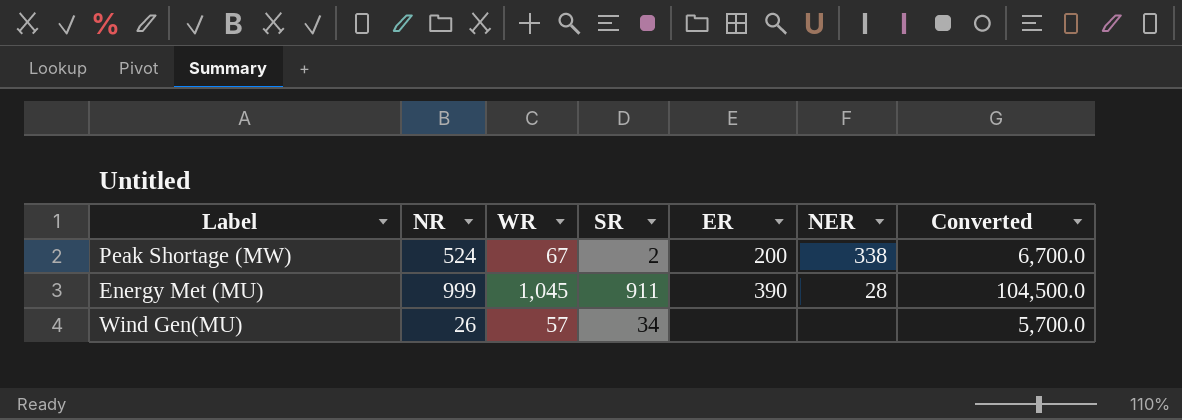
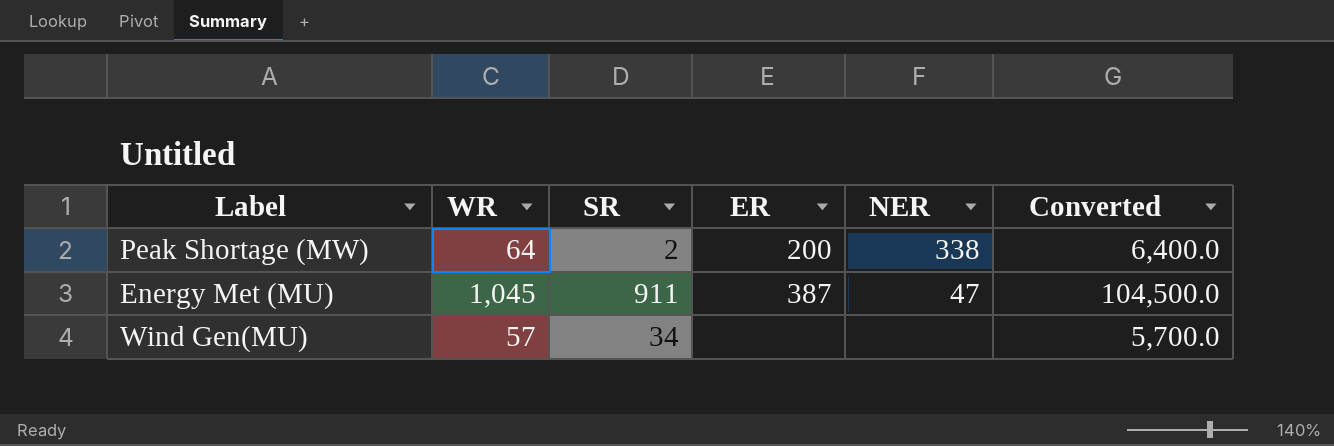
column NR | position: 2 -> none
Peak Shortage (MW) | WR: 67 -> 64
Peak Shortage (MW) | Converted: 6,700.0 -> 6,400.0
Energy Met (MU) | ER: 390 -> 387
Energy Met (MU) | NER: 28 -> 47

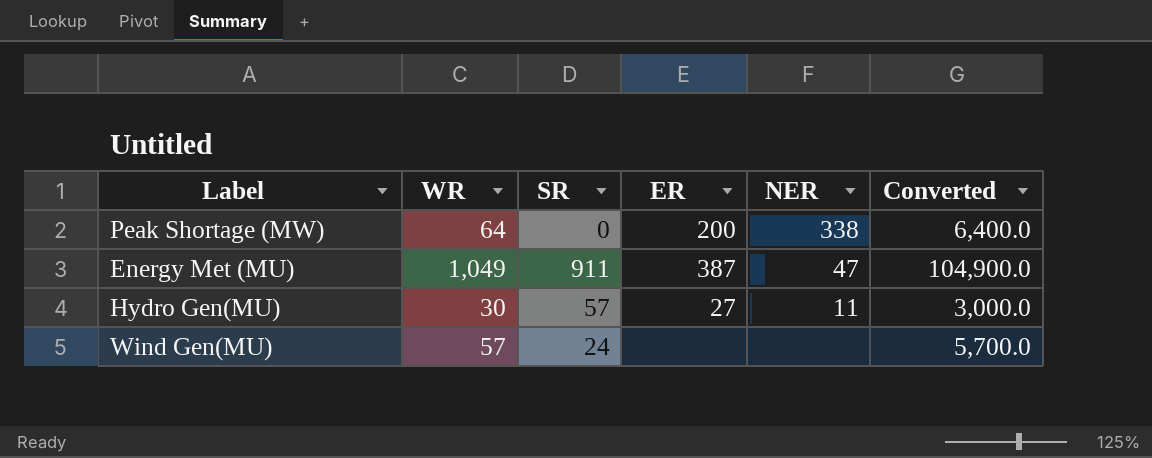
Peak Shortage (MW) | SR: 2 -> 0
Energy Met (MU) | WR: 1,045 -> 1,049
Energy Met (MU) | Converted: 104,500.0 -> 104,900.0
row Hydro Gen(MU): none -> 30 | 57 | 27 | 11 | 3,000.0
Wind Gen(MU) | SR: 34 -> 24

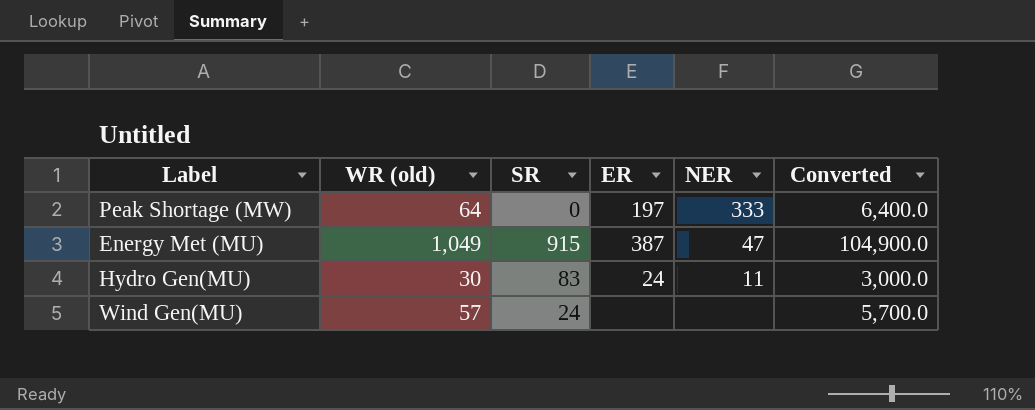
column name: WR -> WR (old)
Peak Shortage (MW) | ER: 200 -> 197
Peak Shortage (MW) | NER: 338 -> 333
Energy Met (MU) | SR: 911 -> 915
Hydro Gen(MU) | SR: 57 -> 83
Hydro Gen(MU) | ER: 27 -> 24

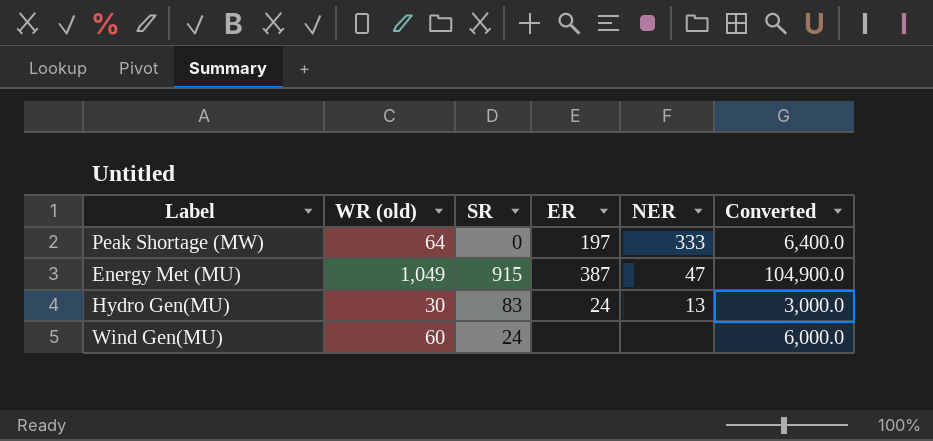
Hydro Gen(MU) | NER: 11 -> 13
Wind Gen(MU) | WR (old): 57 -> 60
Wind Gen(MU) | Converted: 5,700.0 -> 6,000.0

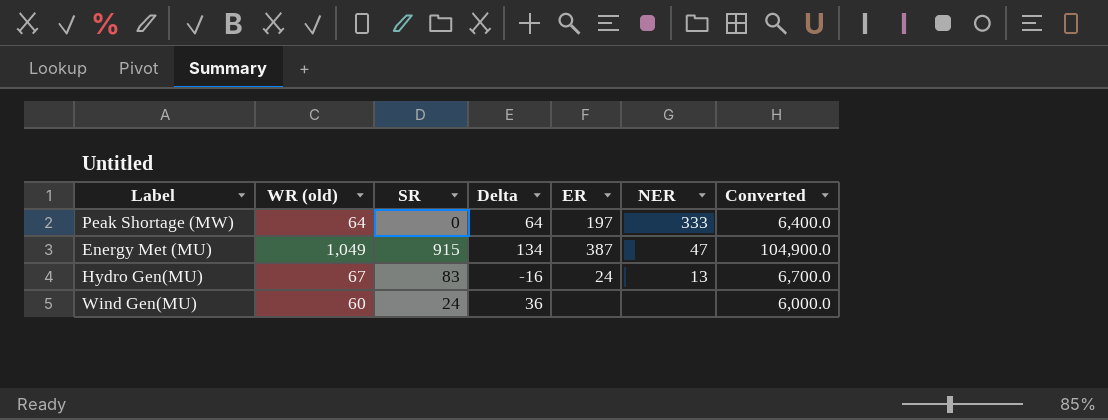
column Delta | formula: none -> [WR (old)] - [SR]
Hydro Gen(MU) | WR (old): 30 -> 67
Hydro Gen(MU) | Converted: 3,000.0 -> 6,700.0

